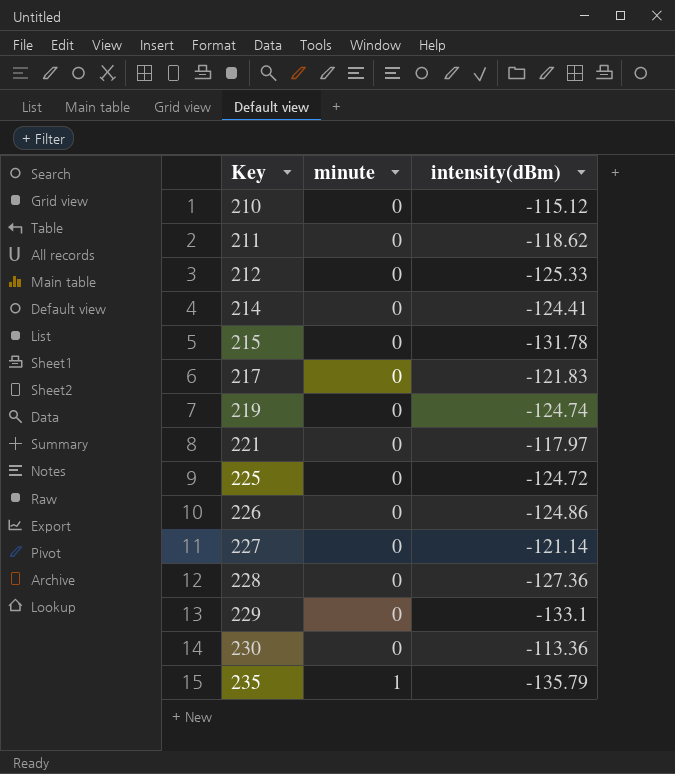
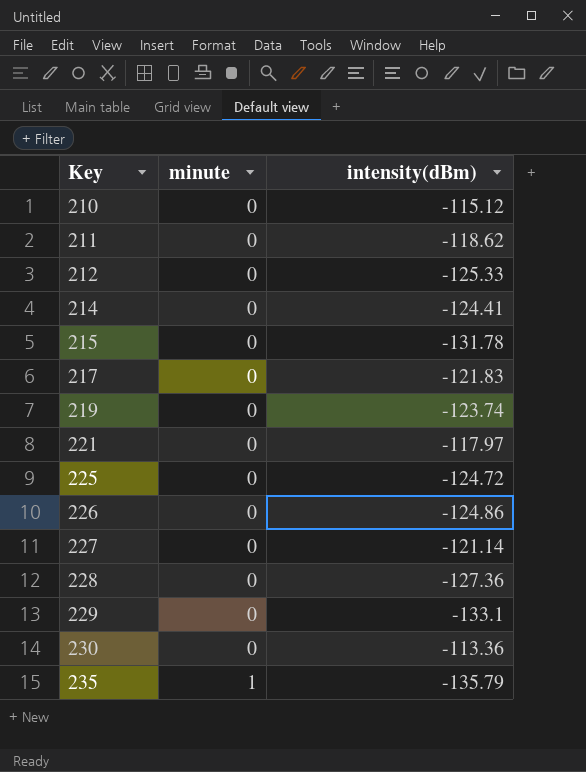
219 | intensity(dBm): -124.74 -> -123.74

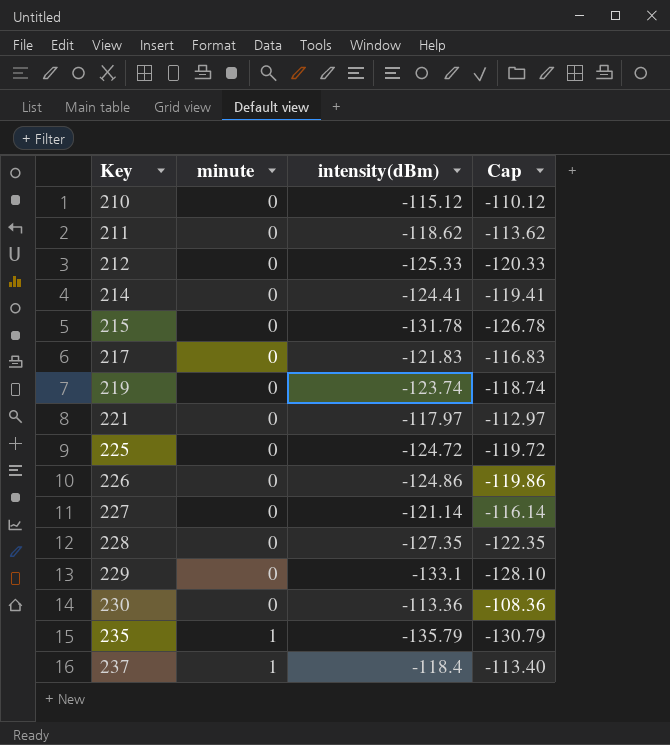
column Cap | formula: none -> [intensity(dBm)] + 5
228 | intensity(dBm): -127.36 -> -127.35
row 237: none -> 1 | -118.4 | -113.40

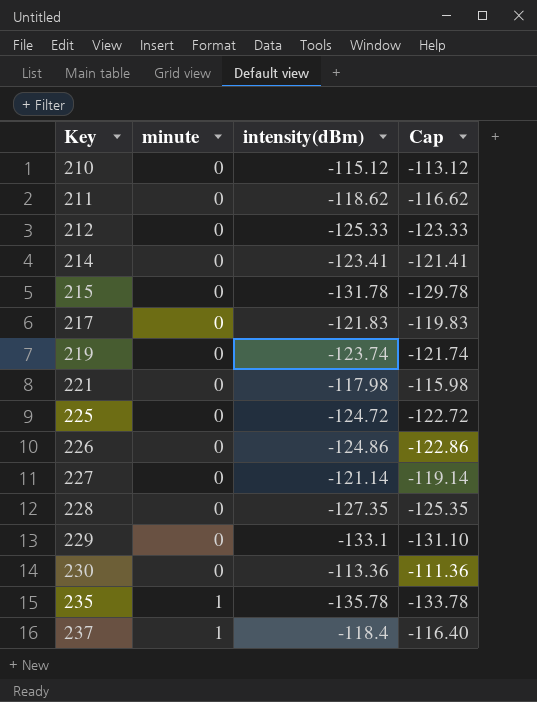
column Cap | formula: [intensity(dBm)] + 5 -> [intensity(dBm)] + 2
214 | intensity(dBm): -124.41 -> -123.41
221 | intensity(dBm): -117.97 -> -117.98
235 | intensity(dBm): -135.79 -> -135.78

